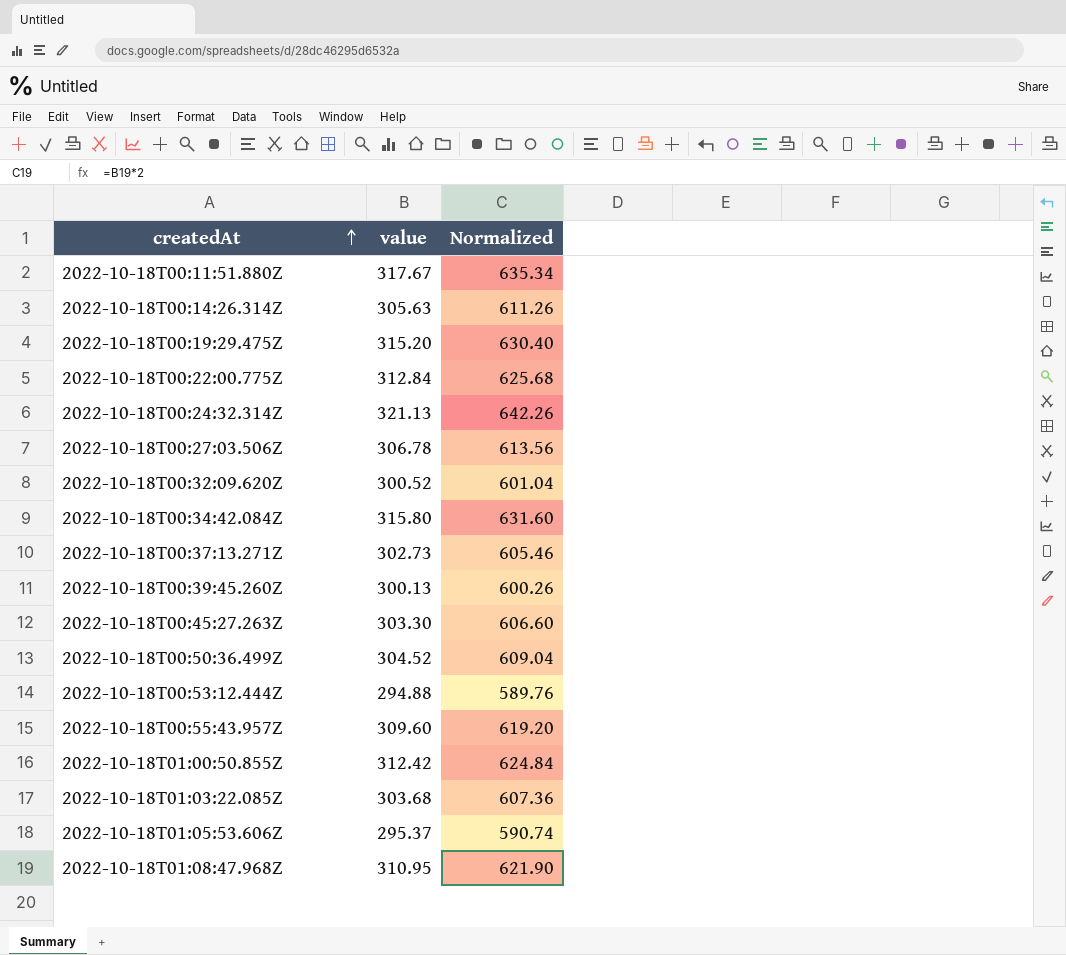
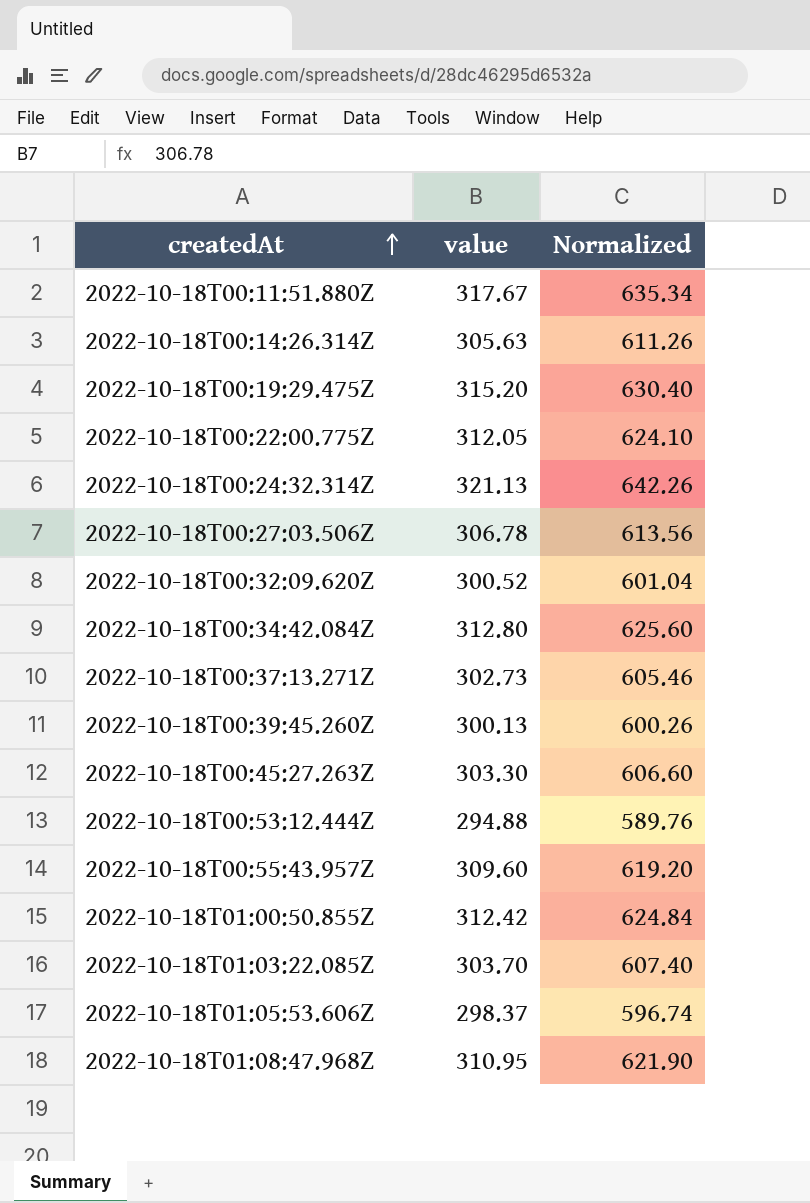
row 2022-10-18T00:50:36.499Z: 304.52 | 609.04 -> none
2022-10-18T00:22:00.775Z | value: 312.84 -> 312.05
2022-10-18T00:22:00.775Z | Normalized: 625.68 -> 624.10
2022-10-18T00:34:42.084Z | value: 315.80 -> 312.80
2022-10-18T00:34:42.084Z | Normalized: 631.60 -> 625.60
2022-10-18T01:03:22.085Z | value: 303.68 -> 303.70
2022-10-18T01:03:22.085Z | Normalized: 607.36 -> 607.40
2022-10-18T01:05:53.606Z | value: 295.37 -> 298.37
2022-10-18T01:05:53.606Z | Normalized: 590.74 -> 596.74

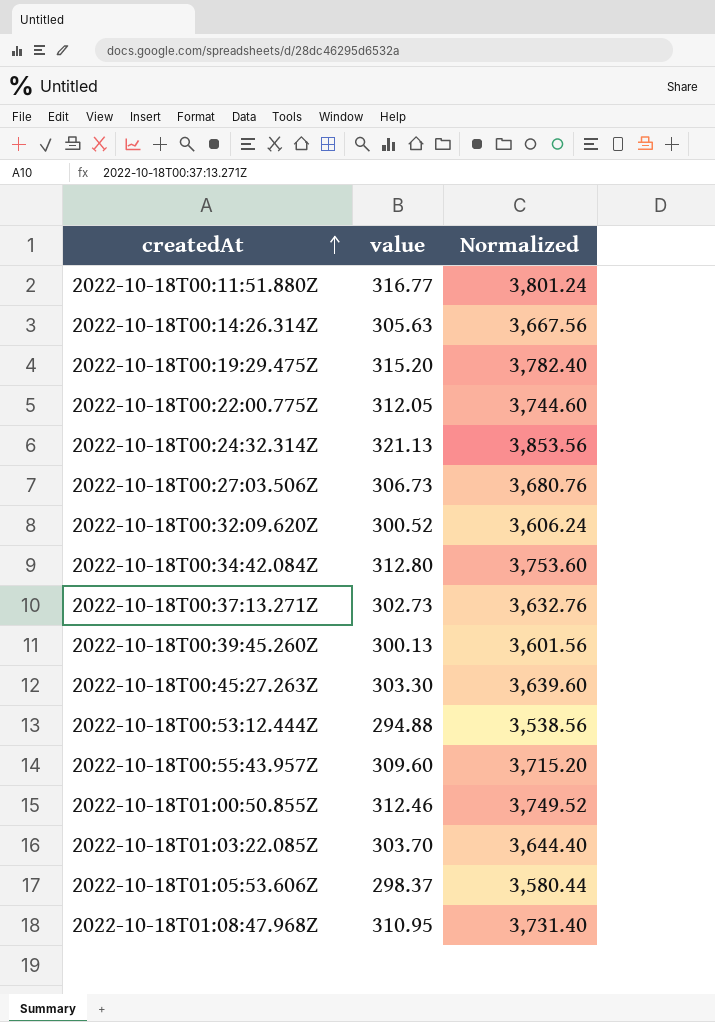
column Normalized | formula: [value] * 2 -> [value] * 12
2022-10-18T00:11:51.880Z | value: 317.67 -> 316.77
2022-10-18T00:27:03.506Z | value: 306.78 -> 306.73
2022-10-18T01:00:50.855Z | value: 312.42 -> 312.46

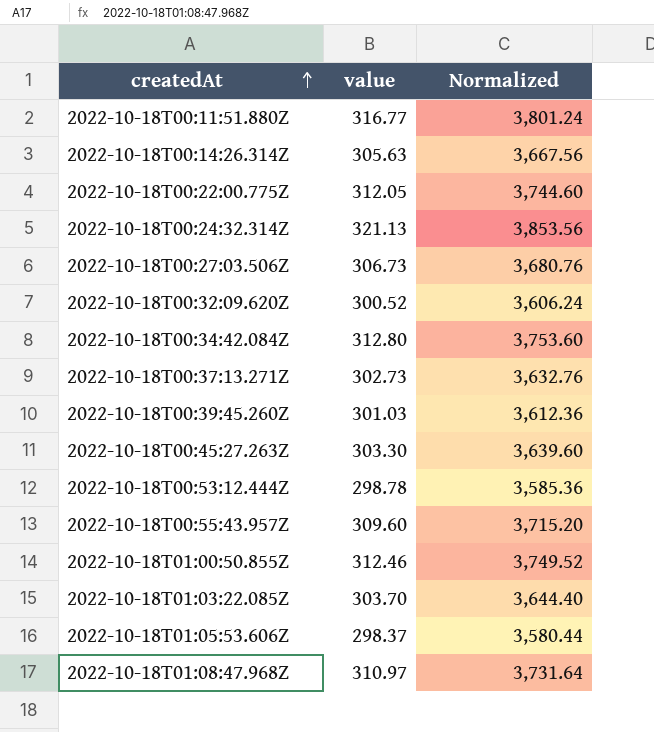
row 2022-10-18T00:19:29.475Z: 315.20 | 3,782.40 -> none
2022-10-18T00:39:45.260Z | value: 300.13 -> 301.03
2022-10-18T00:39:45.260Z | Normalized: 3,601.56 -> 3,612.36
2022-10-18T00:53:12.444Z | value: 294.88 -> 298.78
2022-10-18T00:53:12.444Z | Normalized: 3,538.56 -> 3,585.36
2022-10-18T01:08:47.968Z | value: 310.95 -> 310.97
2022-10-18T01:08:47.968Z | Normalized: 3,731.40 -> 3,731.64

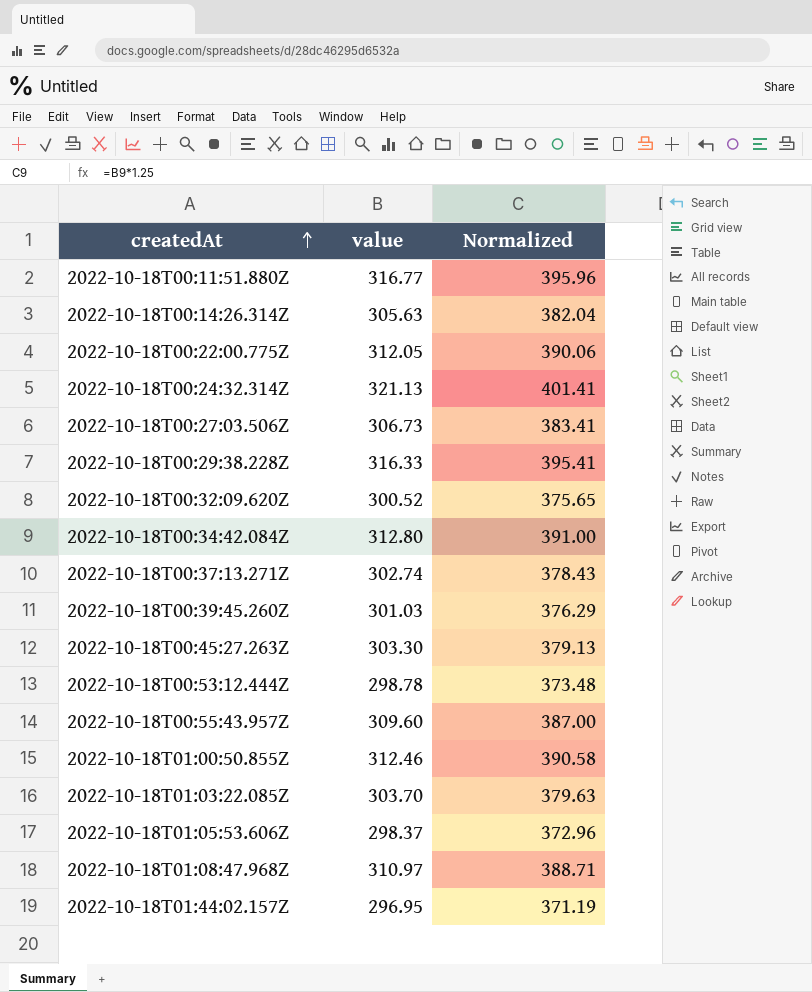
column Normalized | formula: [value] * 12 -> [value] * 1.25
row 2022-10-18T00:29:38.228Z: none -> 316.33 | 395.41
2022-10-18T00:37:13.271Z | value: 302.73 -> 302.74
row 2022-10-18T01:44:02.157Z: none -> 296.95 | 371.19

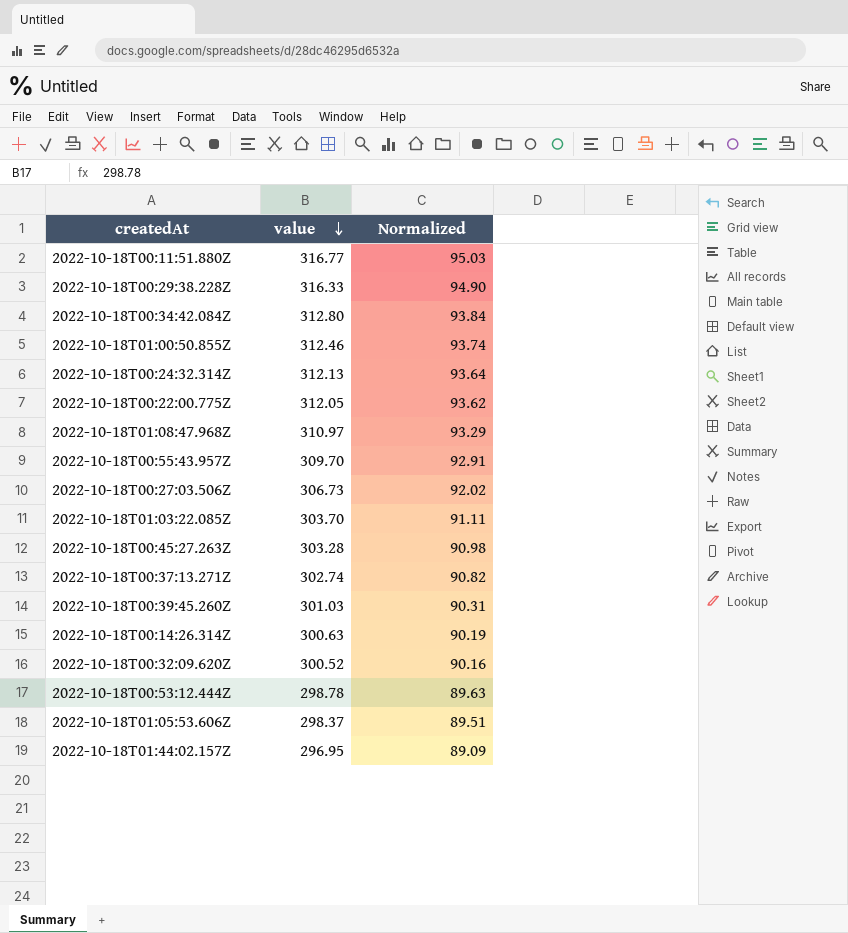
row order: createdAt ascending -> value descending
column Normalized | formula: [value] * 1.25 -> [value] * 0.3
2022-10-18T00:24:32.314Z | value: 321.13 -> 312.13
2022-10-18T00:55:43.957Z | value: 309.60 -> 309.70
2022-10-18T00:45:27.263Z | value: 303.30 -> 303.28
2022-10-18T00:14:26.314Z | value: 305.63 -> 300.63

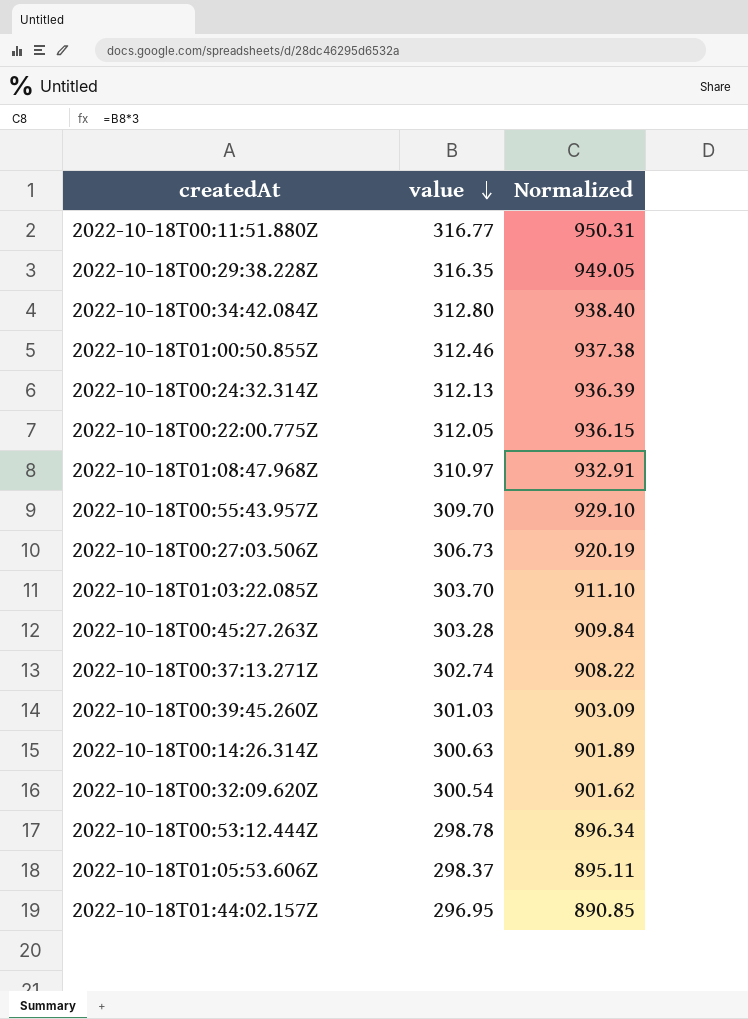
column Normalized | formula: [value] * 0.3 -> [value] * 3
2022-10-18T00:29:38.228Z | value: 316.33 -> 316.35
2022-10-18T00:32:09.620Z | value: 300.52 -> 300.54

